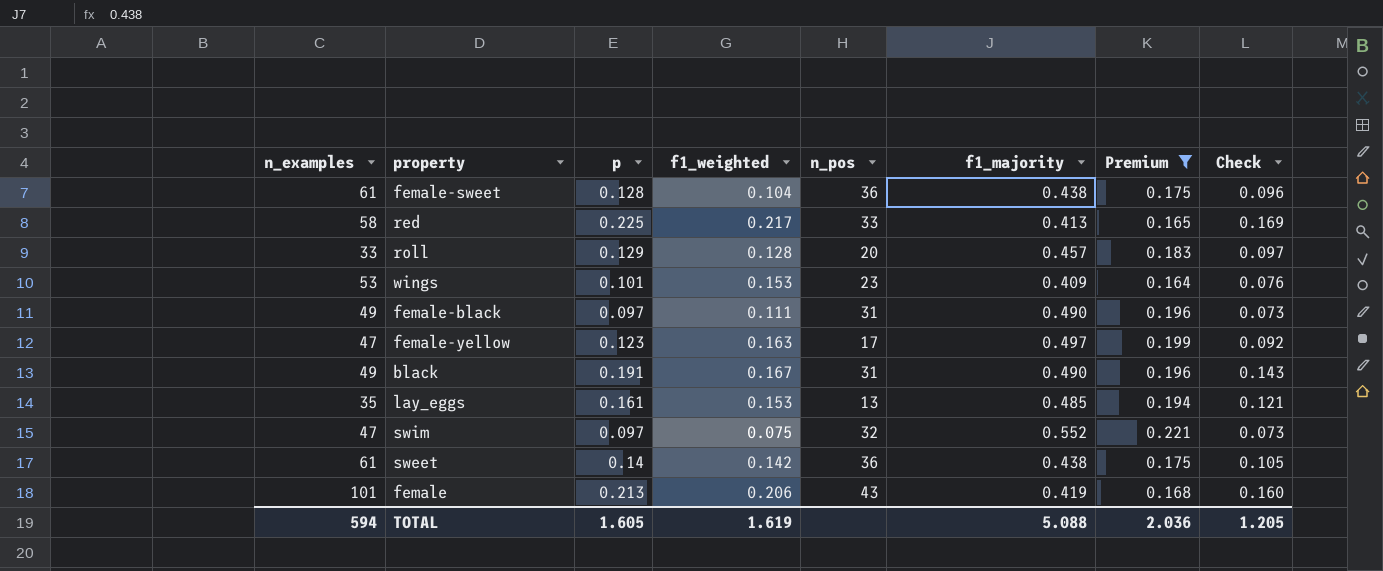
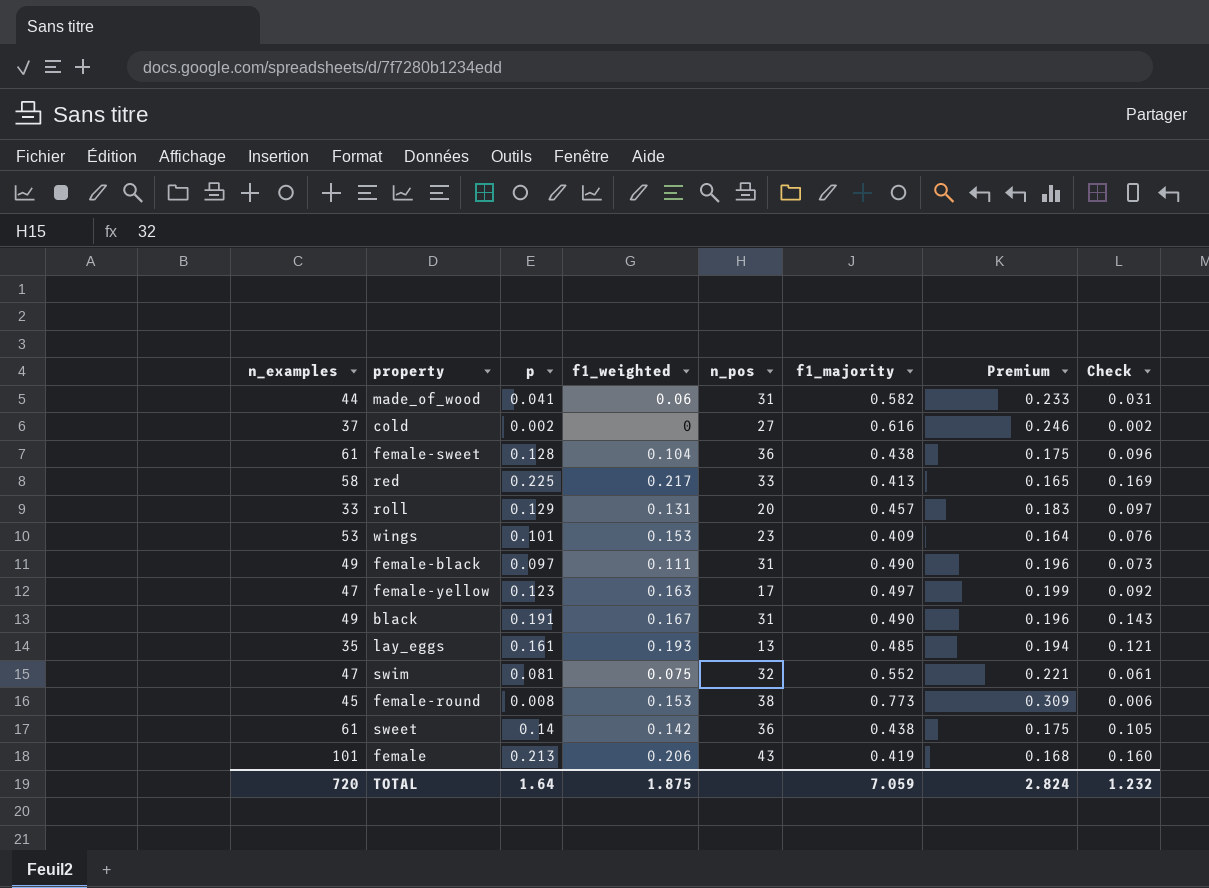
filter: Premium <= 0.221 -> none
roll | f1_weighted: 0.128 -> 0.131
lay_eggs | f1_weighted: 0.153 -> 0.193
swim | p: 0.097 -> 0.081
swim | Check: 0.073 -> 0.061
TOTAL | n_examples: 594 -> 720
TOTAL | p: 1.605 -> 1.64
TOTAL | f1_weighted: 1.619 -> 1.875
TOTAL | f1_majority: 5.088 -> 7.059
TOTAL | Premium: 2.036 -> 2.824
TOTAL | Check: 1.205 -> 1.232

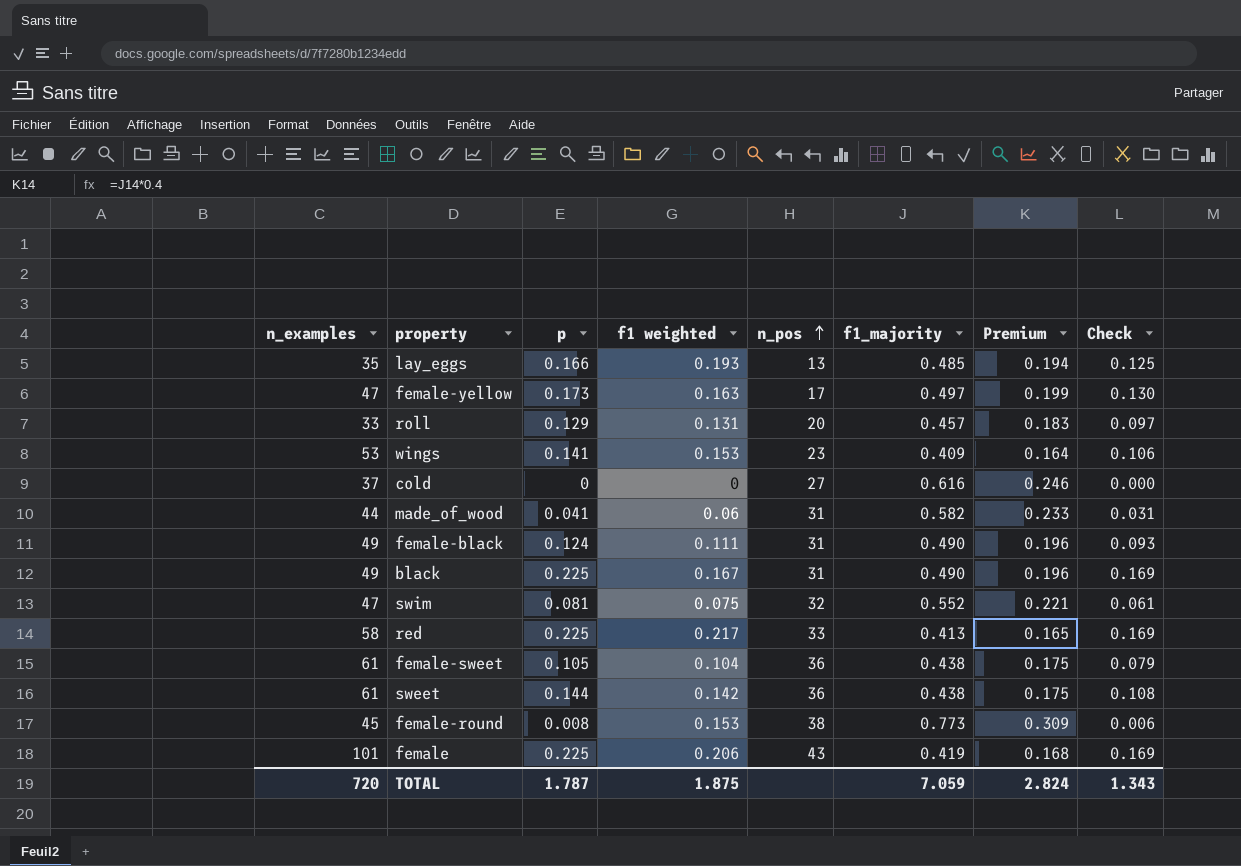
row order: none -> n_pos ascending
column name: f1_weighted -> f1 weighted
lay_eggs | p: 0.161 -> 0.166
lay_eggs | Check: 0.121 -> 0.125
female-yellow | p: 0.123 -> 0.173
female-yellow | Check: 0.092 -> 0.130
wings | p: 0.101 -> 0.141
wings | Check: 0.076 -> 0.106
cold | p: 0.002 -> 0
cold | Check: 0.002 -> 0.000
female-black | p: 0.097 -> 0.124
female-black | Check: 0.073 -> 0.093
black | p: 0.191 -> 0.225
black | Check: 0.143 -> 0.169
female-sweet | p: 0.128 -> 0.105
female-sweet | Check: 0.096 -> 0.079
sweet | p: 0.14 -> 0.144
sweet | Check: 0.105 -> 0.108
female | p: 0.213 -> 0.225
female | Check: 0.160 -> 0.169
TOTAL | p: 1.64 -> 1.787
TOTAL | Check: 1.232 -> 1.343

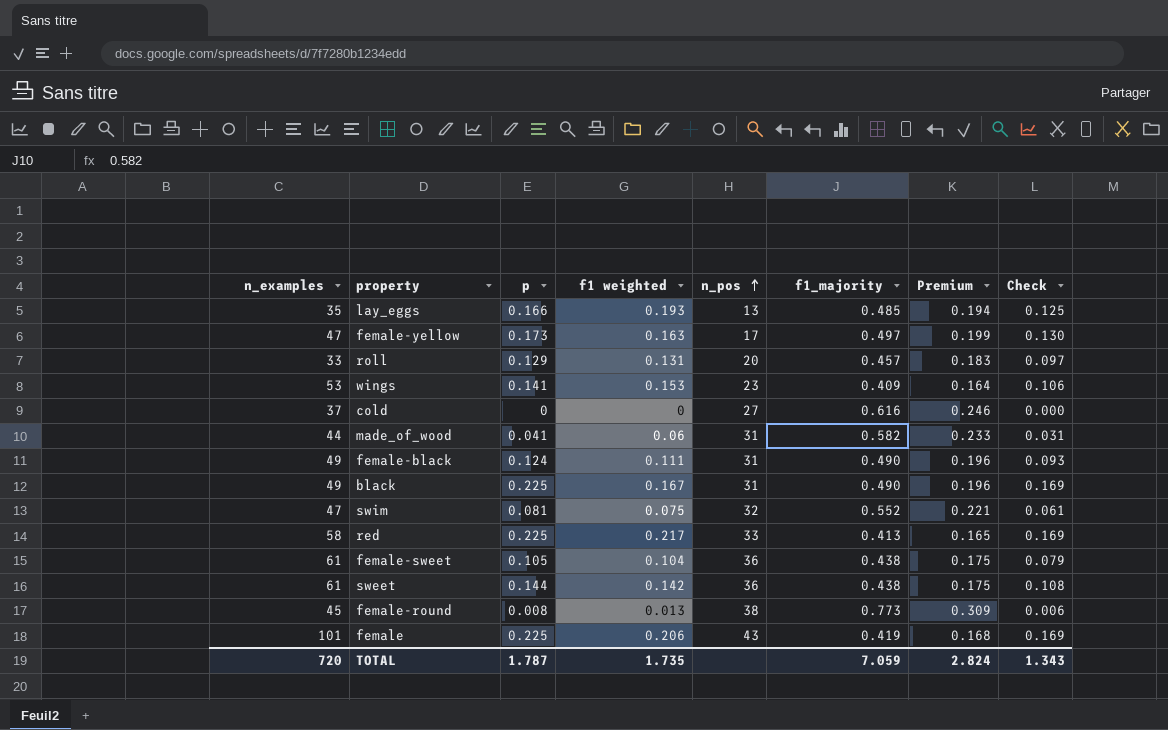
female-round | f1 weighted: 0.153 -> 0.013
TOTAL | f1 weighted: 1.875 -> 1.735

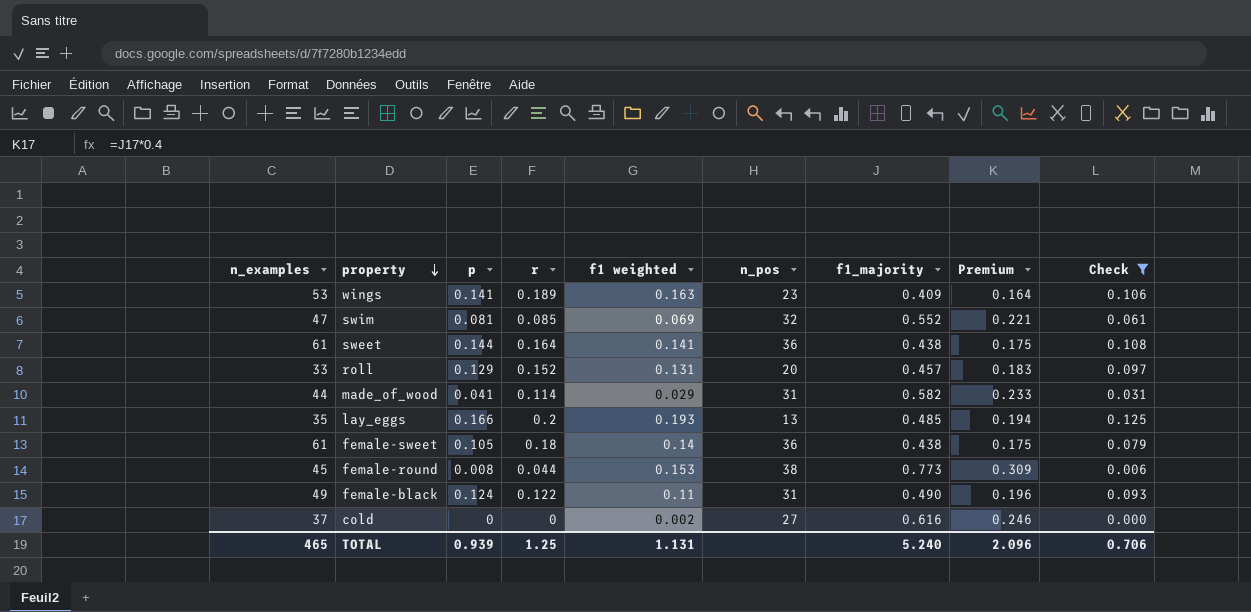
filter: none -> Check <= 0.125
row order: n_pos ascending -> property descending
column r | position: none -> 4
wings | f1 weighted: 0.153 -> 0.163
swim | f1 weighted: 0.075 -> 0.069
sweet | f1 weighted: 0.142 -> 0.141
made_of_wood | f1 weighted: 0.06 -> 0.029
female-sweet | f1 weighted: 0.104 -> 0.14
female-round | f1 weighted: 0.013 -> 0.153
female-black | f1 weighted: 0.111 -> 0.11
cold | f1 weighted: 0 -> 0.002
TOTAL | n_examples: 720 -> 465
TOTAL | p: 1.787 -> 0.939
TOTAL | f1 weighted: 1.735 -> 1.131
TOTAL | f1_majority: 7.059 -> 5.240
TOTAL | Premium: 2.824 -> 2.096
TOTAL | Check: 1.343 -> 0.706

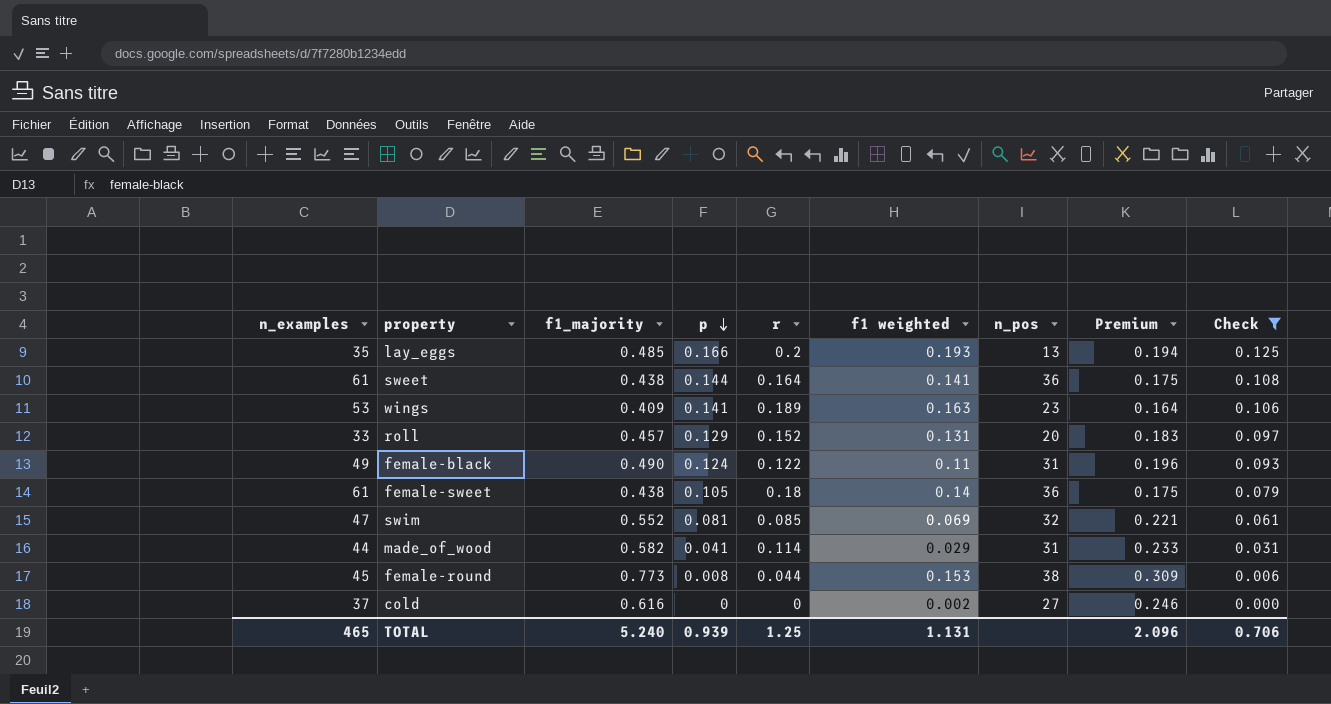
row order: property descending -> p descending
column f1_majority | position: 7 -> 3

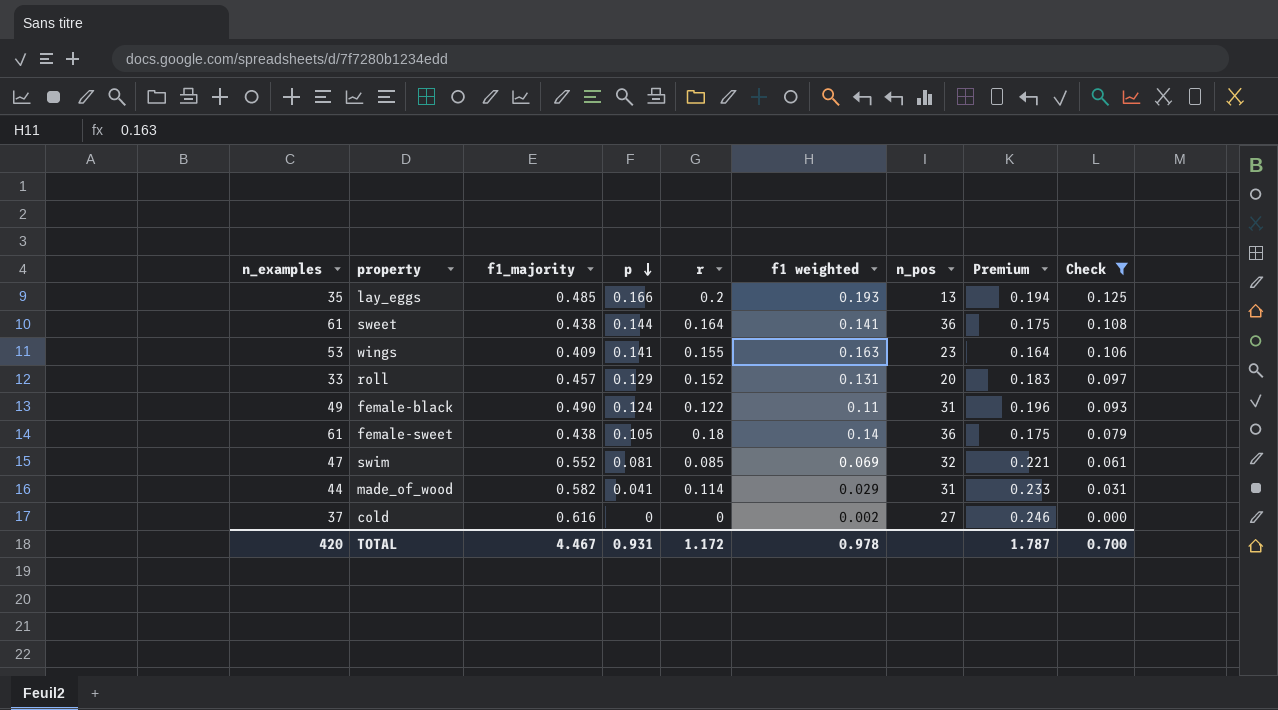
row female-round: 45 | 0.773 | 0.008 | 0.044 | 0.153 | 38 | 0.309 | 0.006 -> none
wings | r: 0.189 -> 0.155
TOTAL | n_examples: 465 -> 420
TOTAL | f1_majority: 5.240 -> 4.467
TOTAL | p: 0.939 -> 0.931
TOTAL | r: 1.25 -> 1.172
TOTAL | f1 weighted: 1.131 -> 0.978
TOTAL | Premium: 2.096 -> 1.787
TOTAL | Check: 0.706 -> 0.700

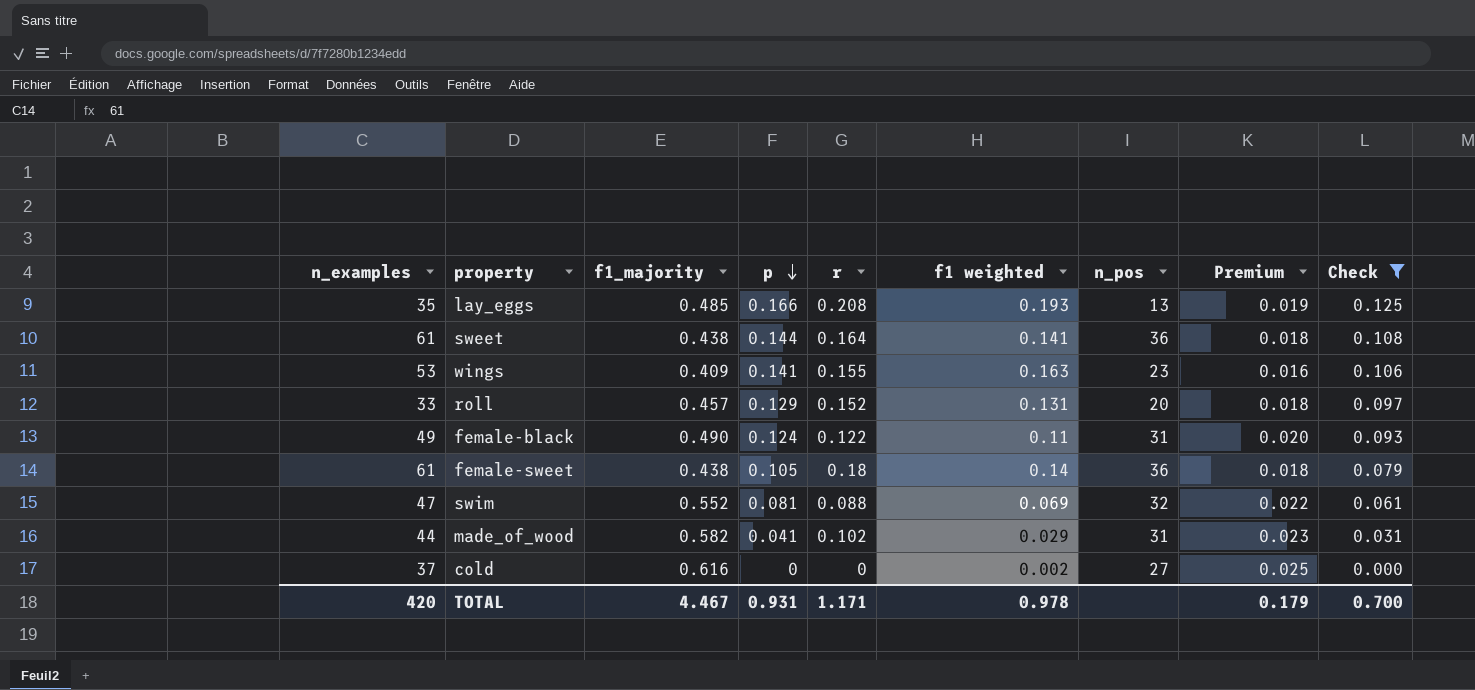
column Premium | formula: [f1_majority] * 0.4 -> [f1_majority] * 0.04
lay_eggs | r: 0.2 -> 0.208
swim | r: 0.085 -> 0.088
made_of_wood | r: 0.114 -> 0.102
TOTAL | r: 1.172 -> 1.171
TOTAL | Premium: 1.787 -> 0.179

